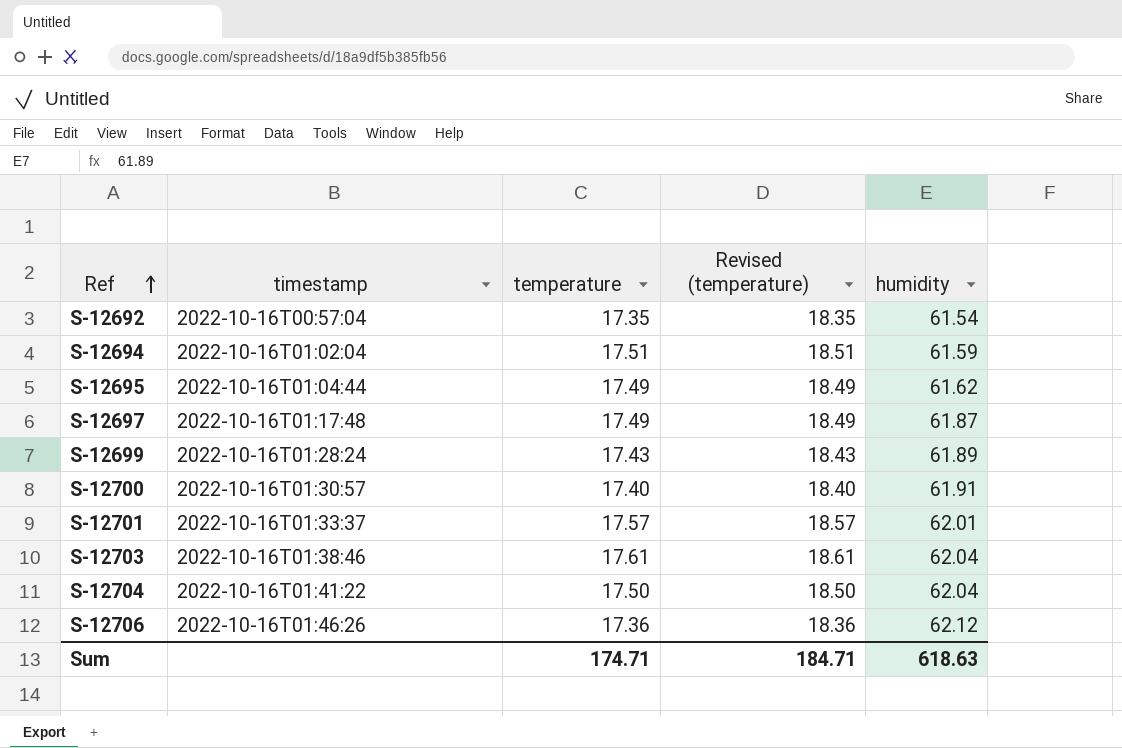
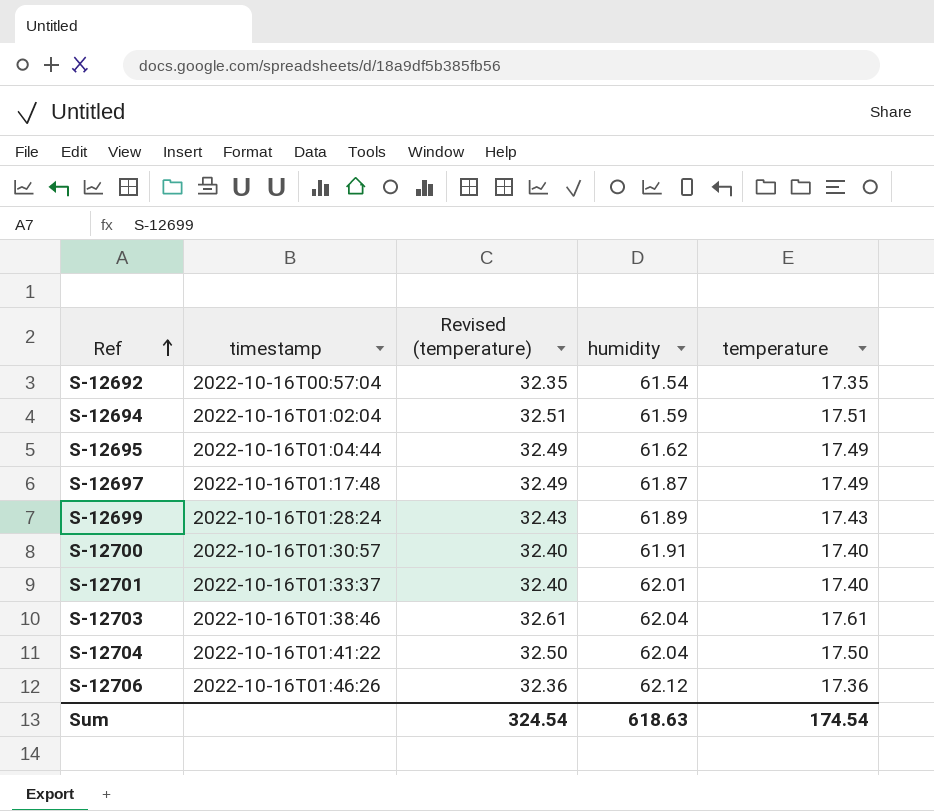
column Revised (temperature) | formula: [temperature] + 1 -> [temperature] + 15
column temperature | position: 3 -> 5
S-12701 | temperature: 17.57 -> 17.40
Sum | Revised (temperature): 184.71 -> 324.54
Sum | temperature: 174.71 -> 174.54

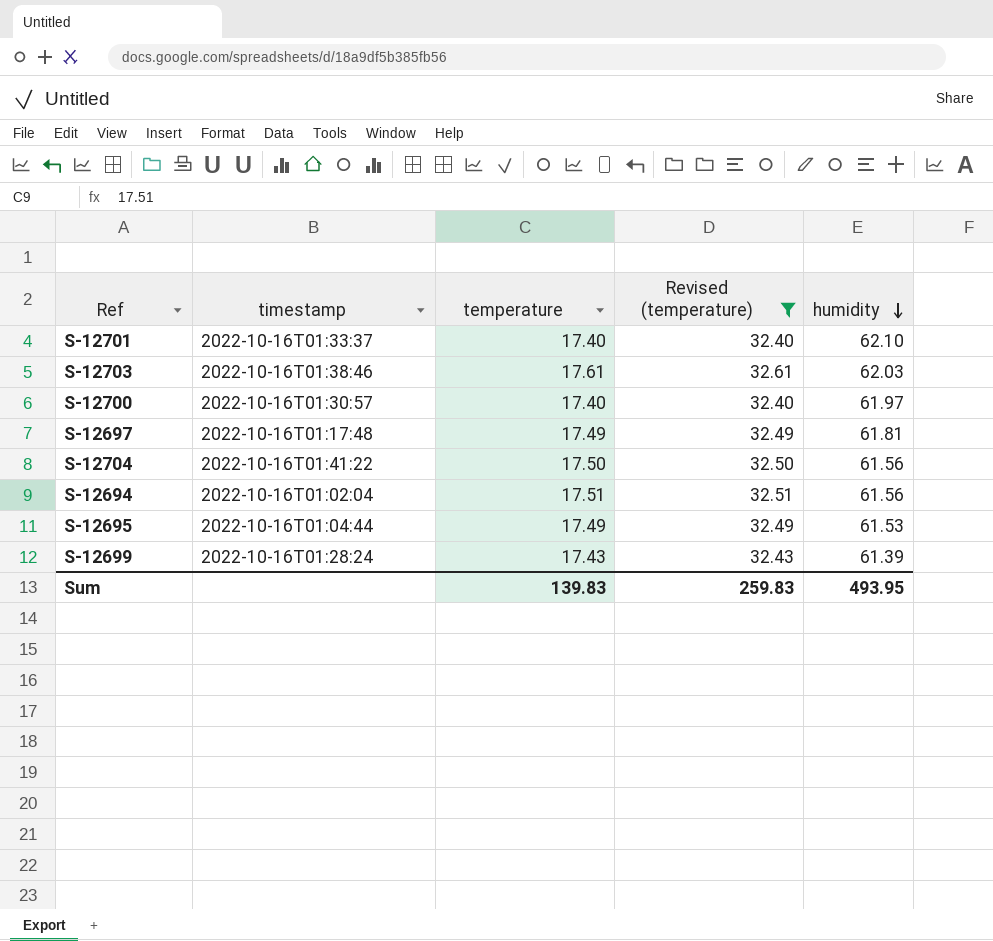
filter: none -> Revised (temperature) >= 32.40
row order: Ref ascending -> humidity descending
column temperature | position: 5 -> 3
S-12701 | humidity: 62.01 -> 62.10
S-12703 | humidity: 62.04 -> 62.03
S-12700 | humidity: 61.91 -> 61.97
S-12697 | humidity: 61.87 -> 61.81
S-12704 | humidity: 62.04 -> 61.56
S-12694 | humidity: 61.59 -> 61.56
S-12695 | humidity: 61.62 -> 61.53
S-12699 | humidity: 61.89 -> 61.39
Sum | temperature: 174.54 -> 139.83
Sum | Revised (temperature): 324.54 -> 259.83
Sum | humidity: 618.63 -> 493.95

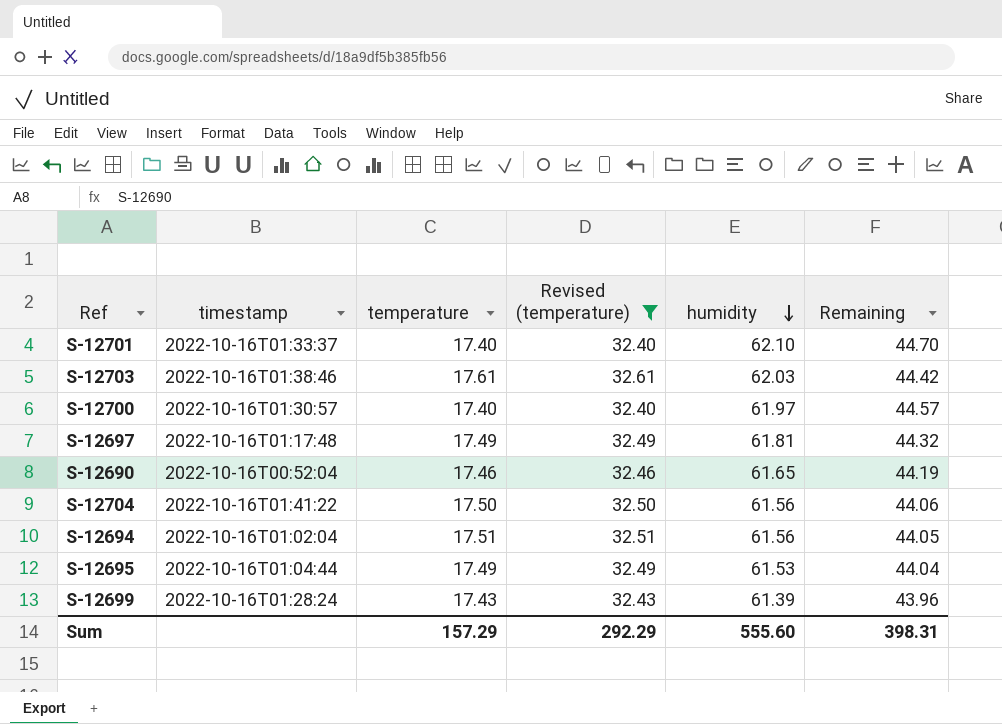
column Remaining | formula: none -> [humidity] - [temperature]
row S-12690: none -> 2022-10-16T00:52:04 | 17.46 | 32.46 | 61.65 | 44.19
Sum | temperature: 139.83 -> 157.29
Sum | Revised (temperature): 259.83 -> 292.29
Sum | humidity: 493.95 -> 555.60

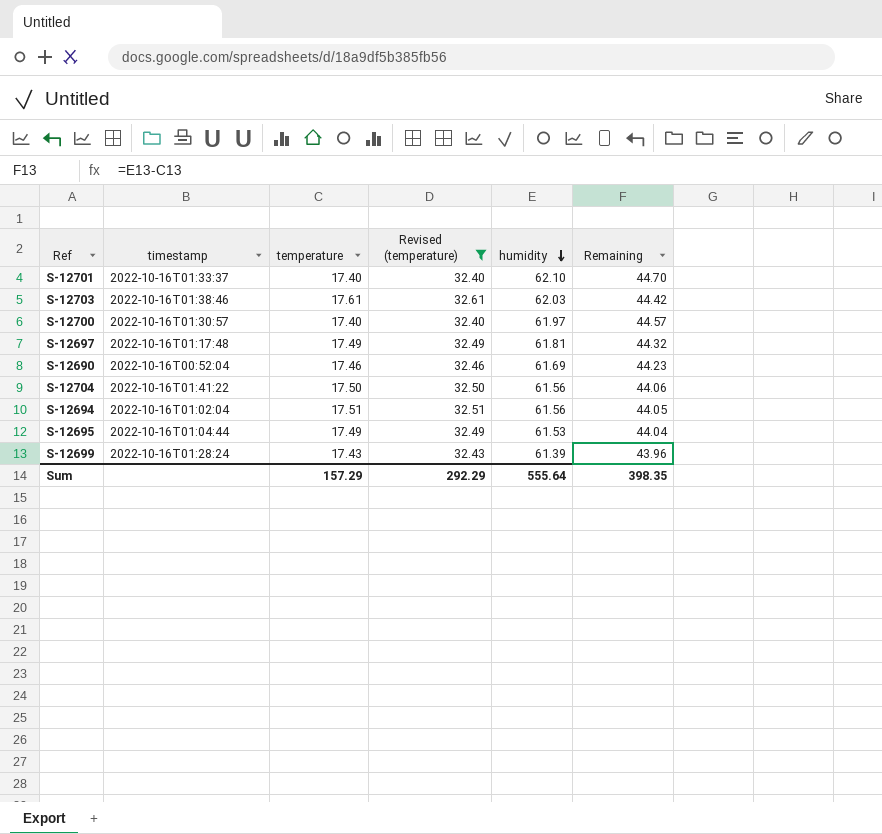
S-12690 | humidity: 61.65 -> 61.69
S-12690 | Remaining: 44.19 -> 44.23
Sum | humidity: 555.60 -> 555.64
Sum | Remaining: 398.31 -> 398.35

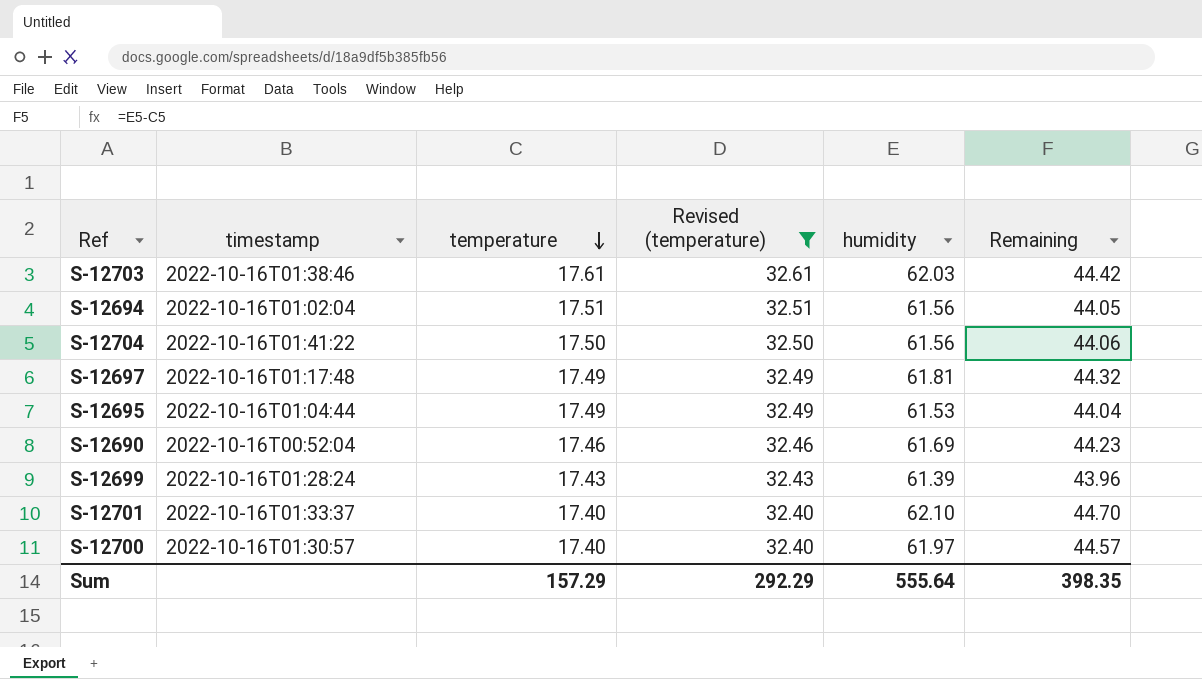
row order: humidity descending -> temperature descending

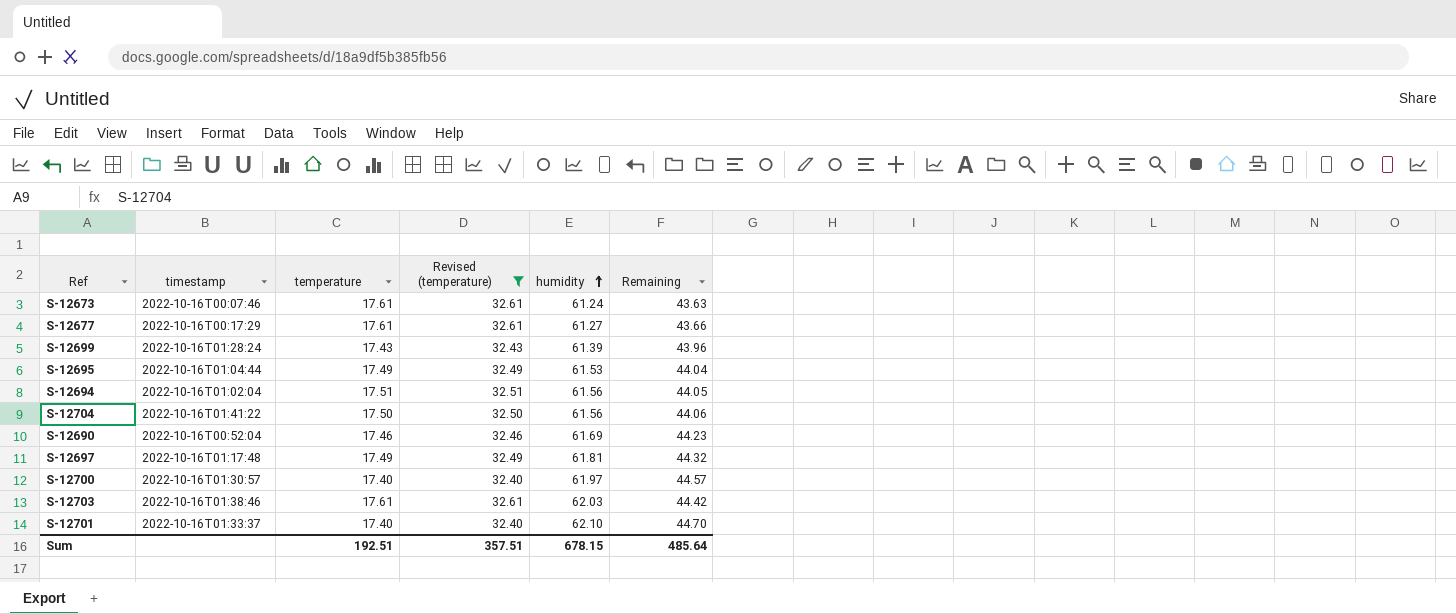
row order: temperature descending -> humidity ascending
row S-12673: none -> 2022-10-16T00:07:46 | 17.61 | 32.61 | 61.24 | 43.63
row S-12677: none -> 2022-10-16T00:17:29 | 17.61 | 32.61 | 61.27 | 43.66
Sum | temperature: 157.29 -> 192.51
Sum | Revised (temperature): 292.29 -> 357.51
Sum | humidity: 555.64 -> 678.15
Sum | Remaining: 398.35 -> 485.64

